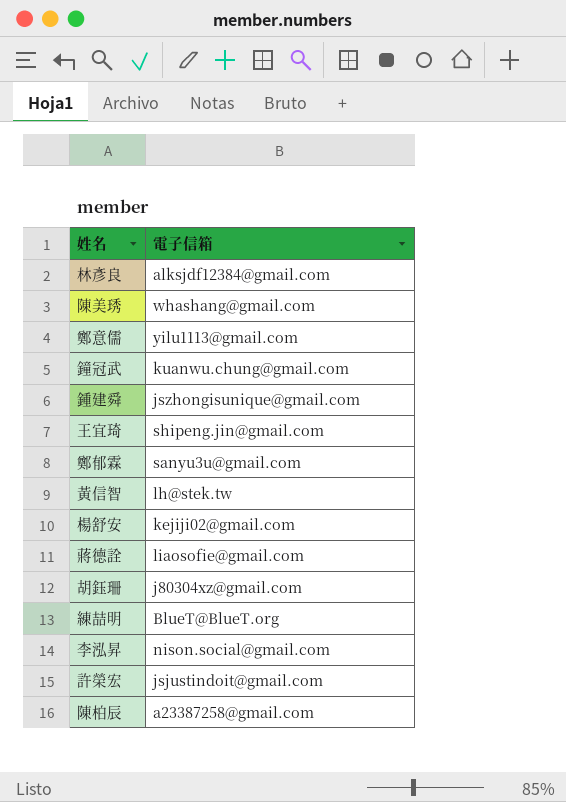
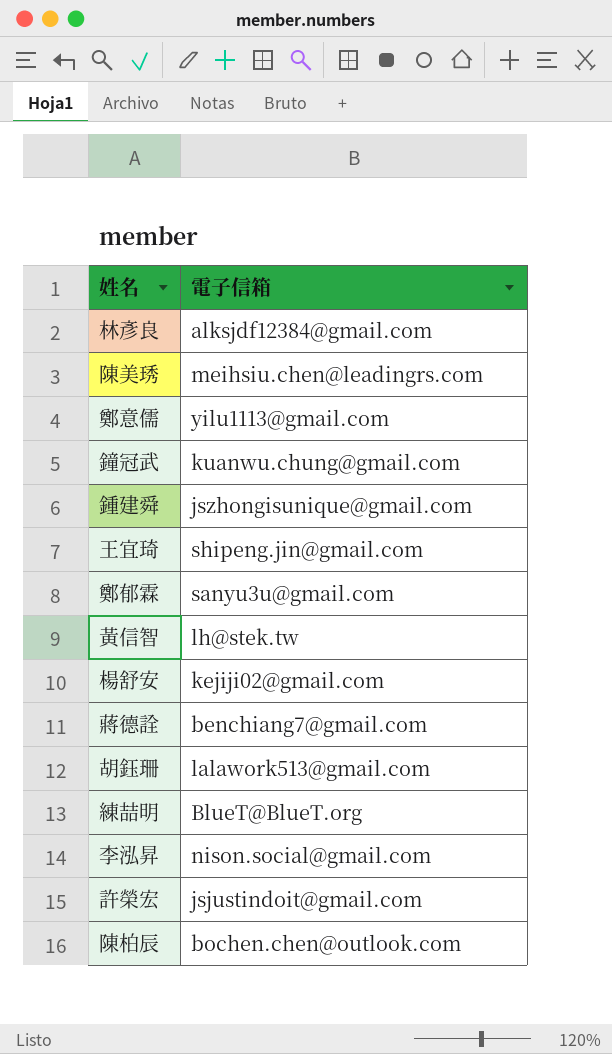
陳美琇 | 電子信箱: whashang@gmail.com -> meihsiu.chen@leadingrs.com
蔣德詮 | 電子信箱: liaosofie@gmail.com -> benchiang7@gmail.com
胡鈺珊 | 電子信箱: j80304xz@gmail.com -> lalawork513@gmail.com
陳柏辰 | 電子信箱: a23387258@gmail.com -> bochen.chen@outlook.com

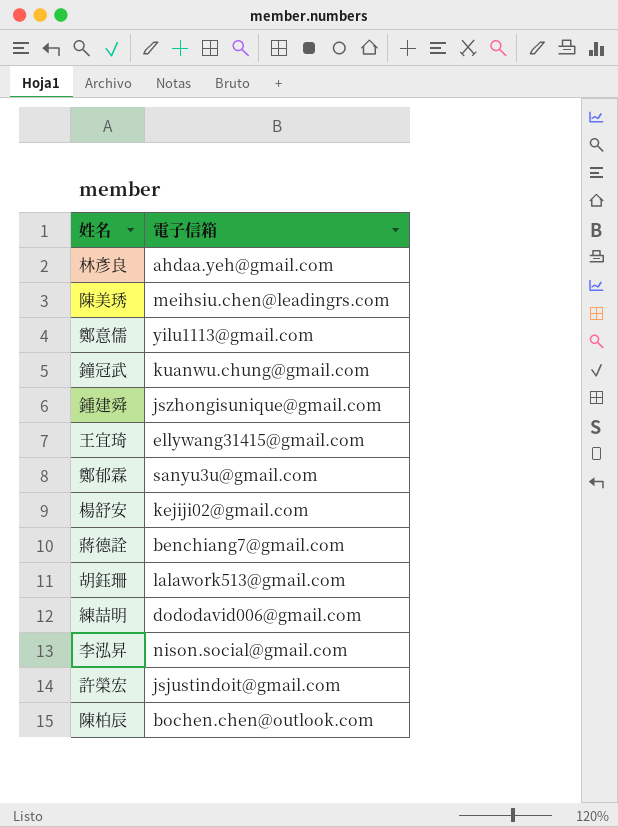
row 黃信智: lh@stek.tw -> none
林彥良 | 電子信箱: alksjdf12384@gmail.com -> ahdaa.yeh@gmail.com
王宜琦 | 電子信箱: shipeng.jin@gmail.com -> ellywang31415@gmail.com
練喆明 | 電子信箱: BlueT@BlueT.org -> dododavid006@gmail.com

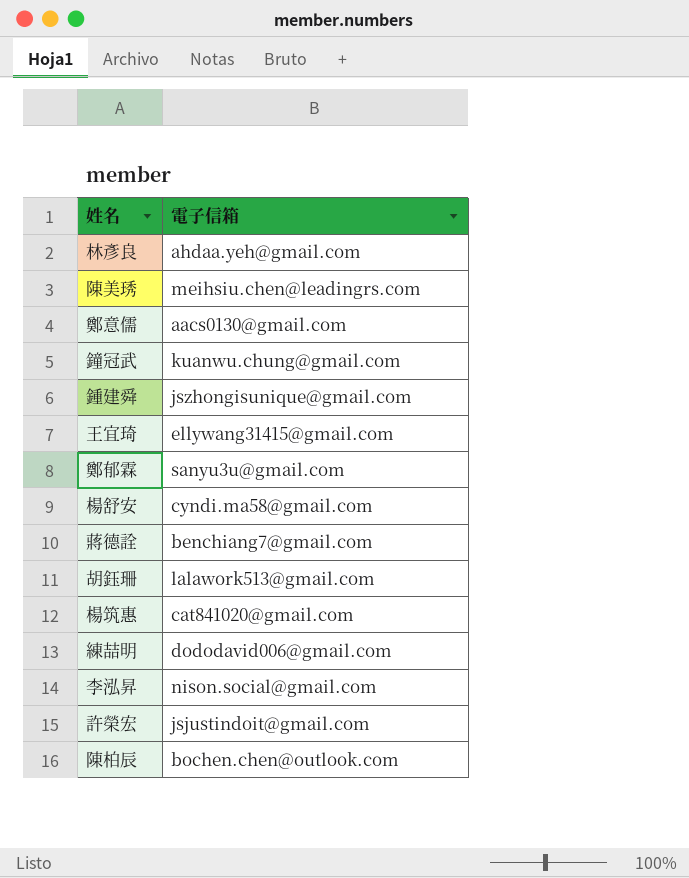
鄭意儒 | 電子信箱: yilu1113@gmail.com -> aacs0130@gmail.com
楊舒安 | 電子信箱: kejiji02@gmail.com -> cyndi.ma58@gmail.com
row 楊筑惠: none -> cat841020@gmail.com

